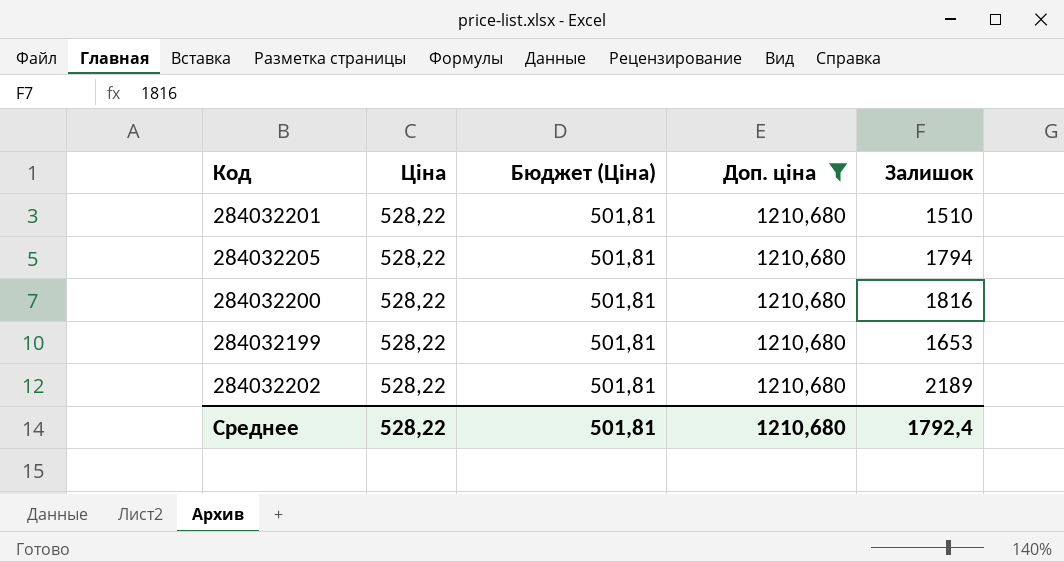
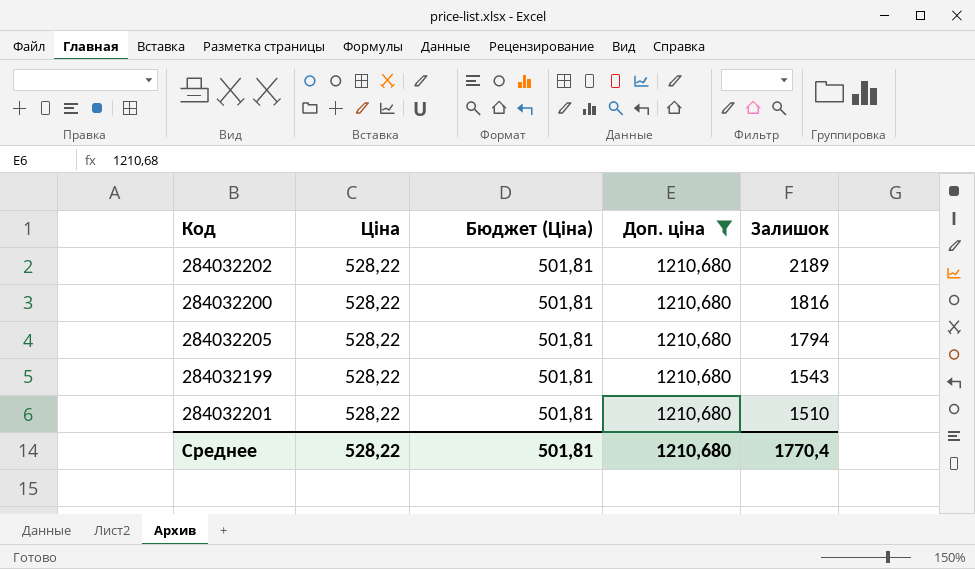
row order: none -> Залишок descending
284032199 | Залишок: 1653 -> 1543
Среднее | Залишок: 1792,4 -> 1770,4

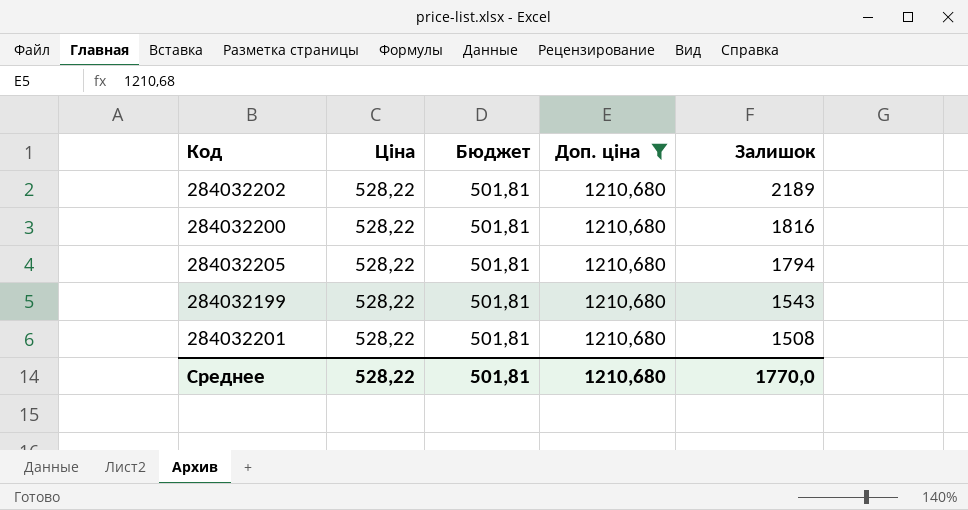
column name: Бюджет (Ціна) -> Бюджет
284032201 | Залишок: 1510 -> 1508
Среднее | Залишок: 1770,4 -> 1770,0

